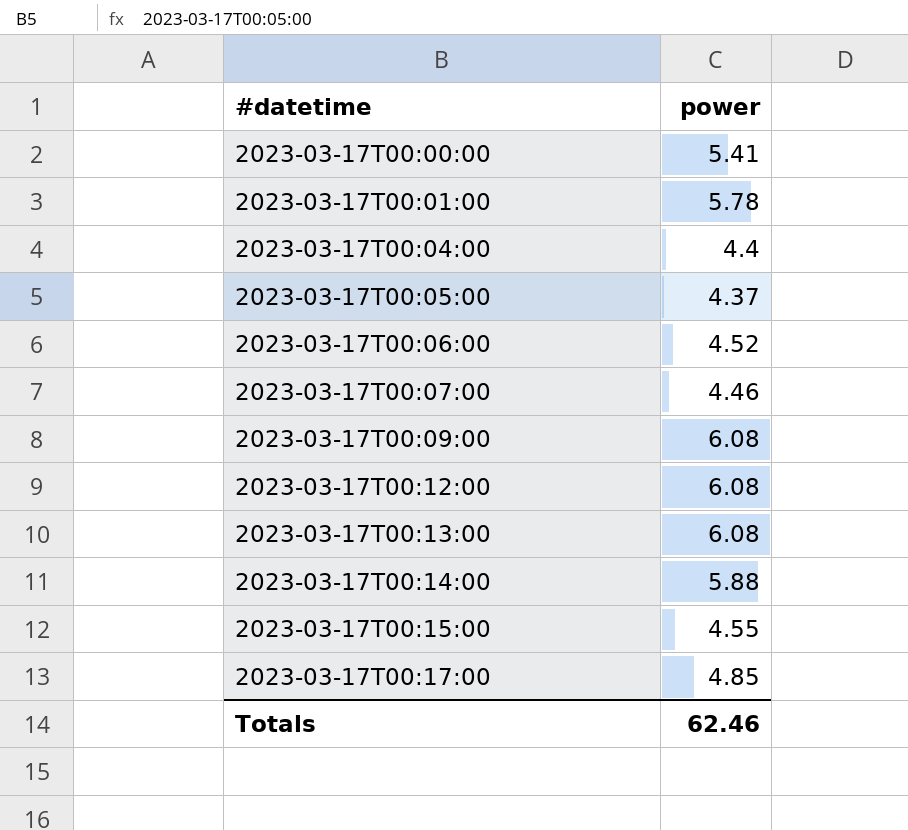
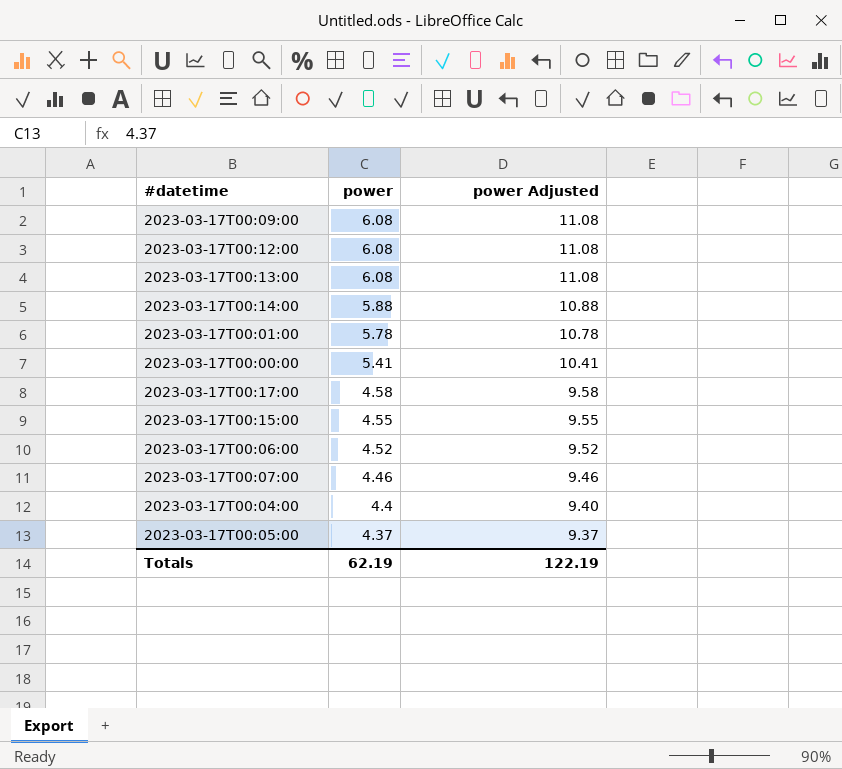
row order: #datetime ascending -> power descending
column power Adjusted | formula: none -> [power] + 5
2023-03-17T00:17:00 | power: 4.85 -> 4.58
Totals | power: 62.46 -> 62.19

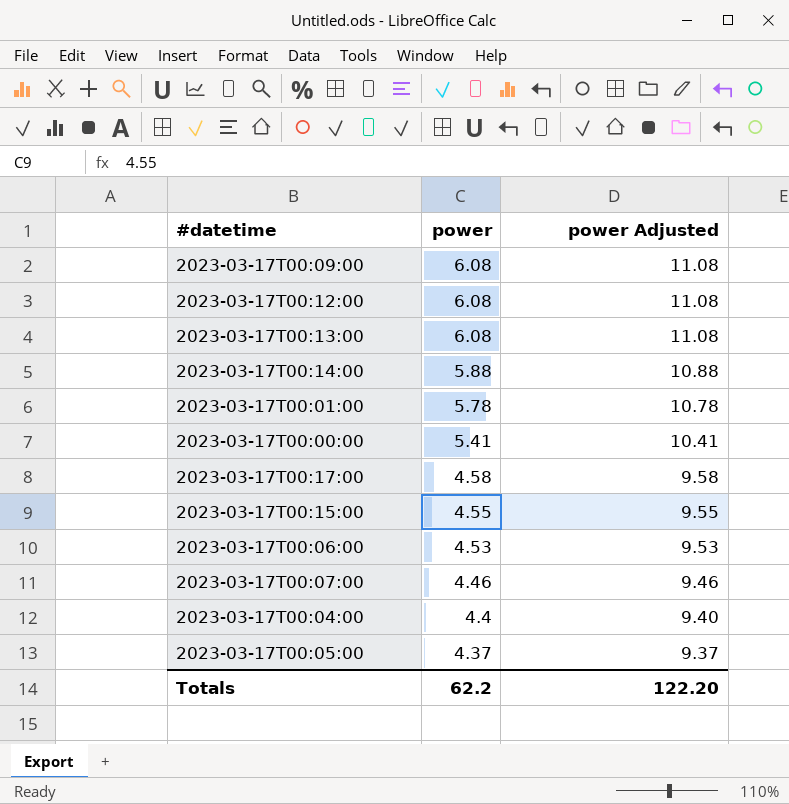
2023-03-17T00:06:00 | power: 4.52 -> 4.53
2023-03-17T00:06:00 | power Adjusted: 9.52 -> 9.53
Totals | power: 62.19 -> 62.2
Totals | power Adjusted: 122.19 -> 122.20

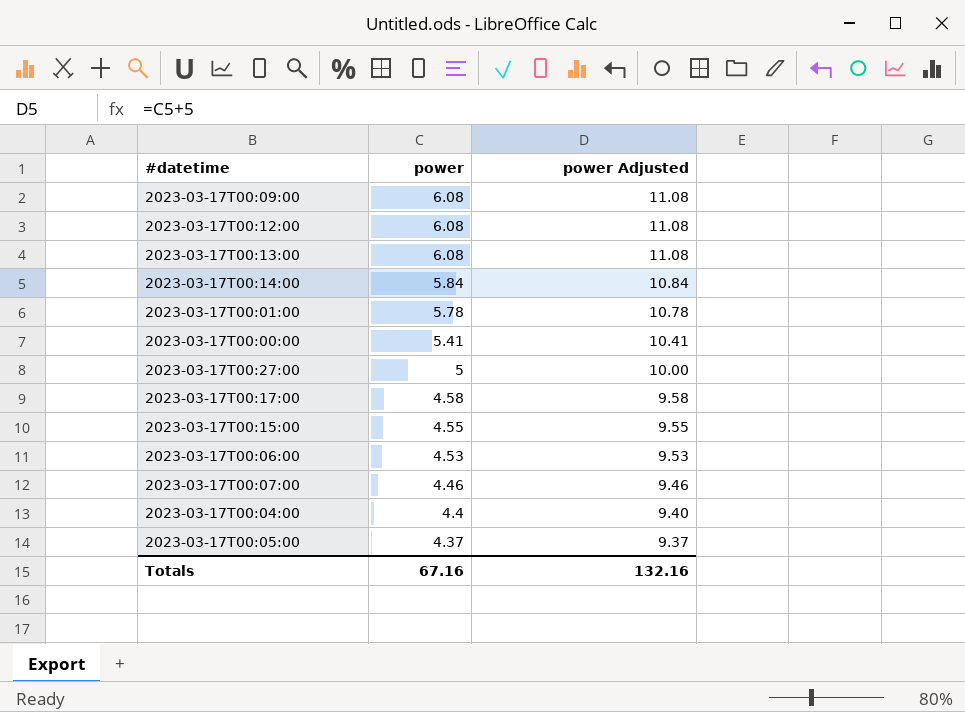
2023-03-17T00:14:00 | power: 5.88 -> 5.84
2023-03-17T00:14:00 | power Adjusted: 10.88 -> 10.84
row 2023-03-17T00:27:00: none -> 5 | 10.00
Totals | power: 62.2 -> 67.16
Totals | power Adjusted: 122.20 -> 132.16

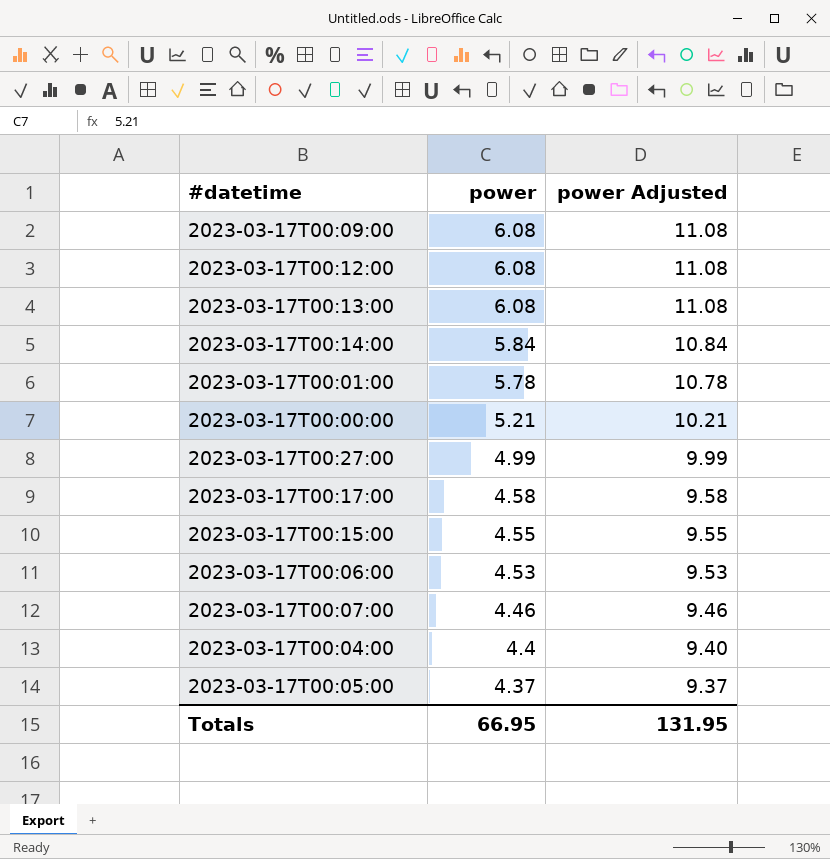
2023-03-17T00:00:00 | power: 5.41 -> 5.21
2023-03-17T00:00:00 | power Adjusted: 10.41 -> 10.21
2023-03-17T00:27:00 | power: 5 -> 4.99
2023-03-17T00:27:00 | power Adjusted: 10.00 -> 9.99
Totals | power: 67.16 -> 66.95
Totals | power Adjusted: 132.16 -> 131.95

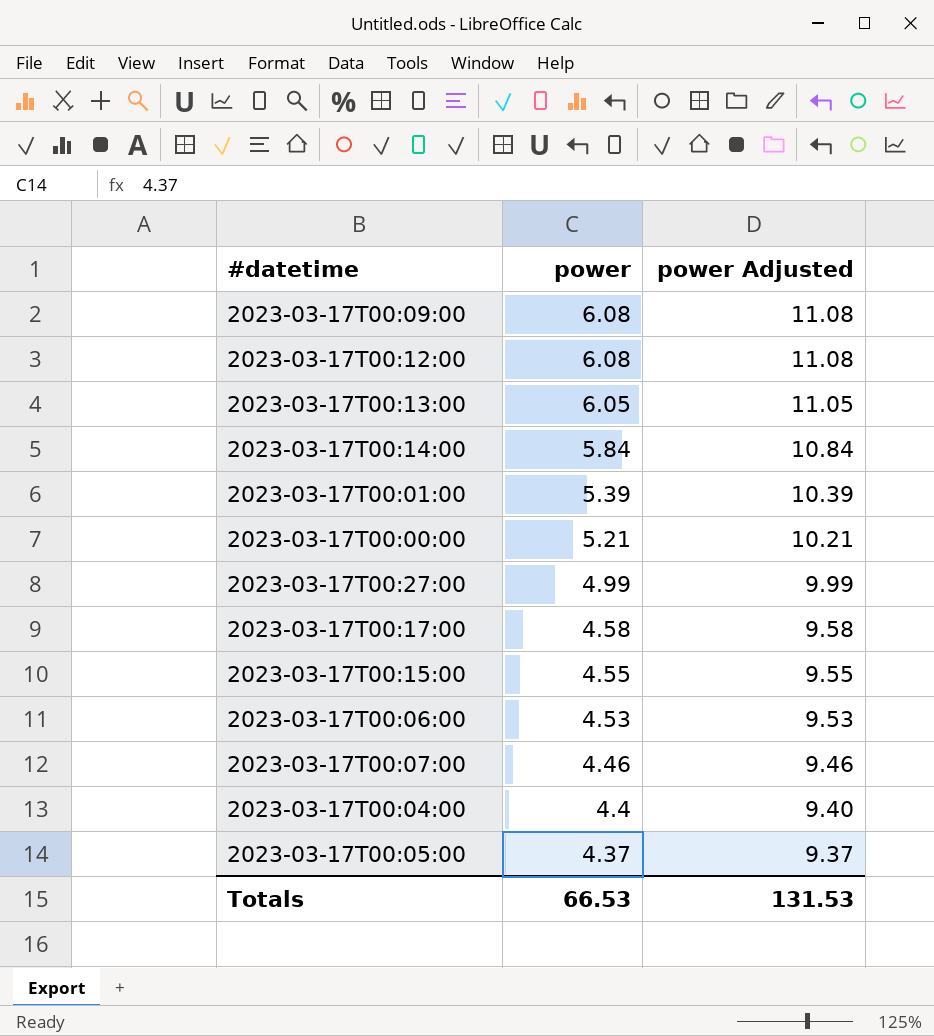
2023-03-17T00:13:00 | power: 6.08 -> 6.05
2023-03-17T00:13:00 | power Adjusted: 11.08 -> 11.05
2023-03-17T00:01:00 | power: 5.78 -> 5.39
2023-03-17T00:01:00 | power Adjusted: 10.78 -> 10.39
Totals | power: 66.95 -> 66.53
Totals | power Adjusted: 131.95 -> 131.53

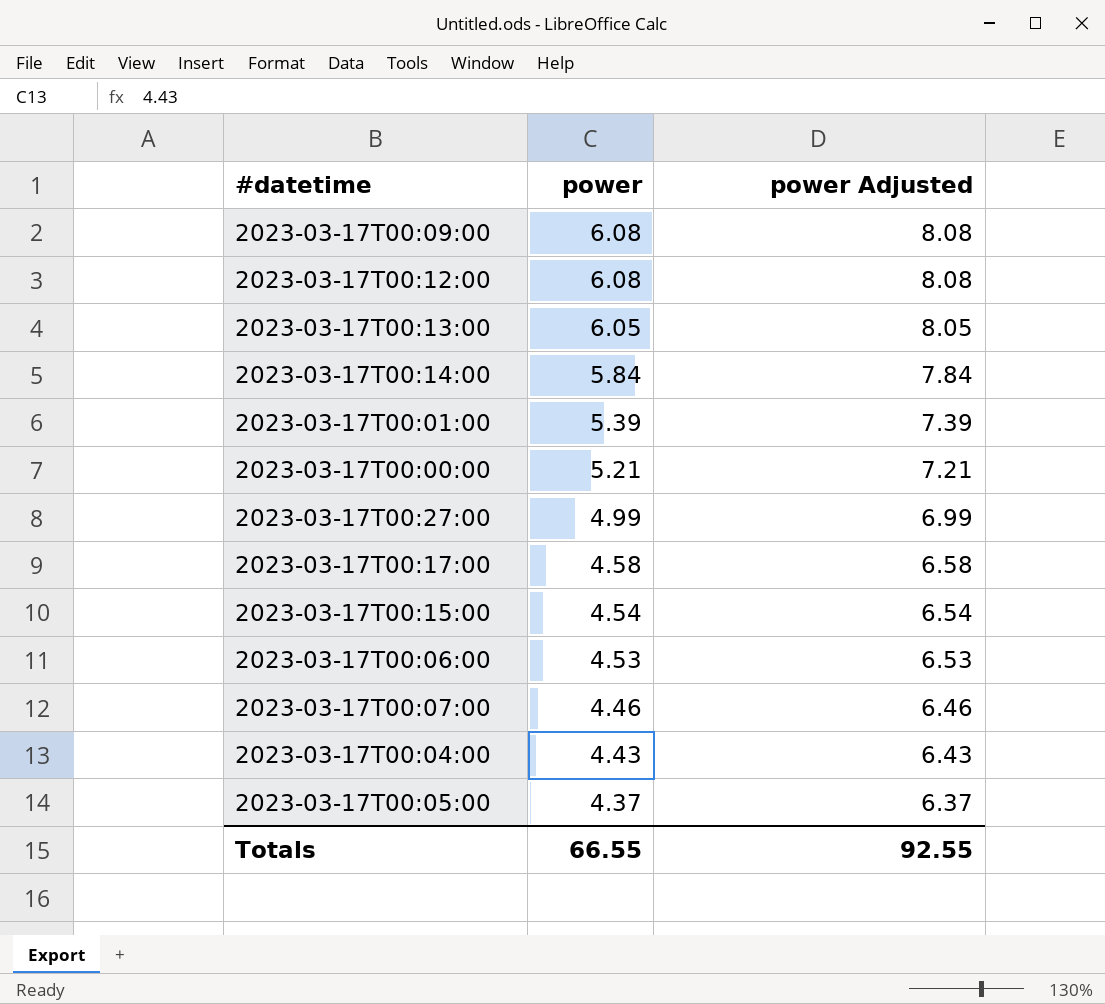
column power Adjusted | formula: [power] + 5 -> [power] + 2
2023-03-17T00:15:00 | power: 4.55 -> 4.54
2023-03-17T00:04:00 | power: 4.4 -> 4.43
Totals | power: 66.53 -> 66.55
Totals | power Adjusted: 131.53 -> 92.55

